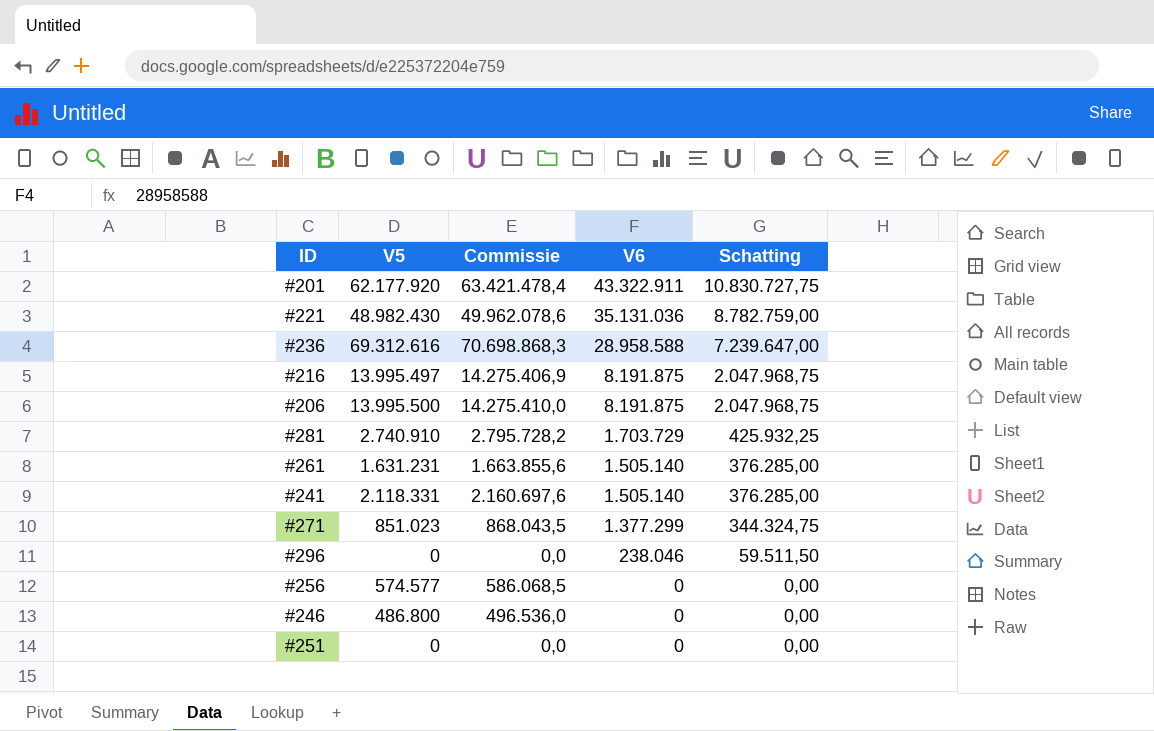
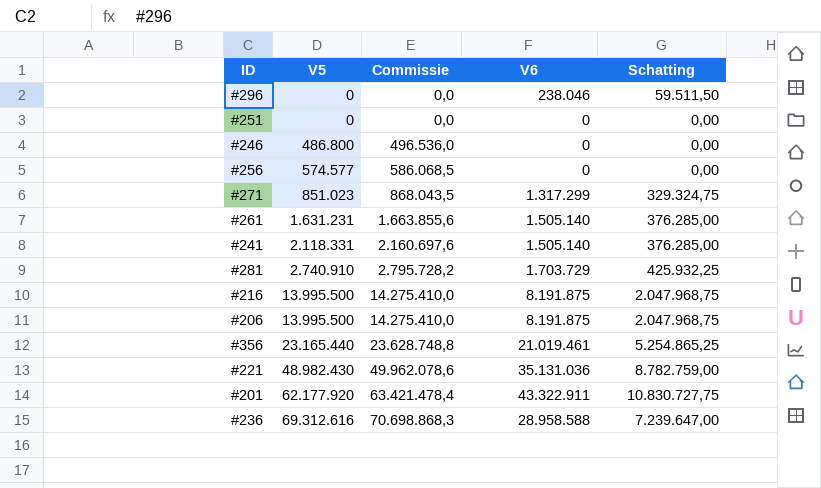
row order: V6 descending -> V5 ascending
#271 | V6: 1.377.299 -> 1.317.299
#271 | Schatting: 344.324,75 -> 329.324,75
#216 | V5: 13.995.497 -> 13.995.500
#216 | Commissie: 14.275.406,9 -> 14.275.410,0
row #356: none -> 23.165.440 | 23.628.748,8 | 21.019.461 | 5.254.865,25

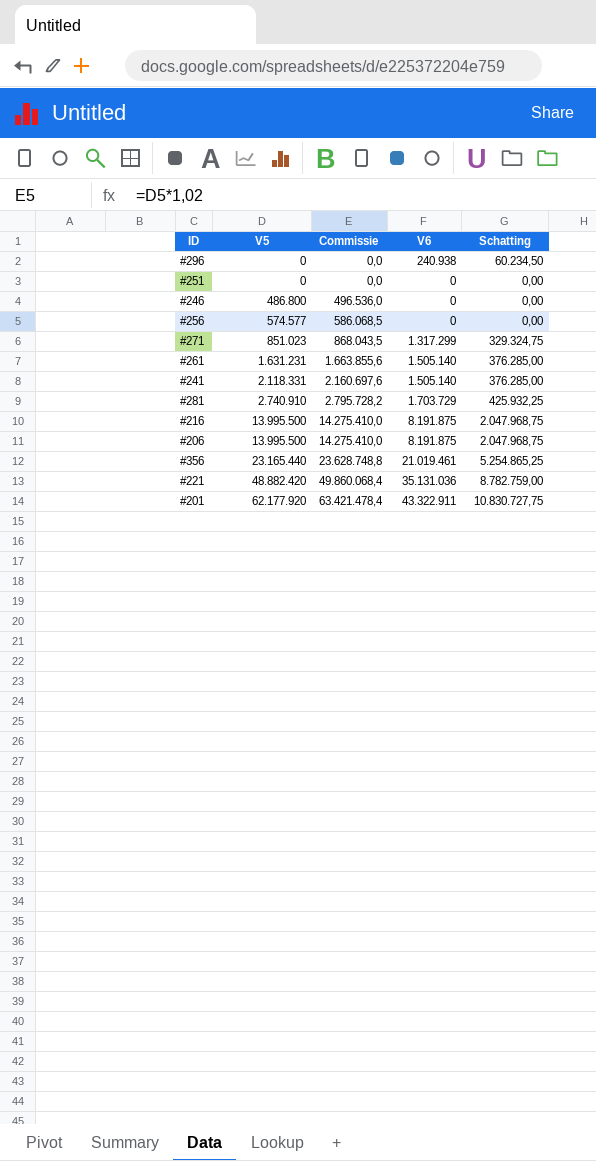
row #236: 69.312.616 | 70.698.868,3 | 28.958.588 | 7.239.647,00 -> none
#296 | V6: 238.046 -> 240.938
#296 | Schatting: 59.511,50 -> 60.234,50
#221 | V5: 48.982.430 -> 48.882.420
#221 | Commissie: 49.962.078,6 -> 49.860.068,4

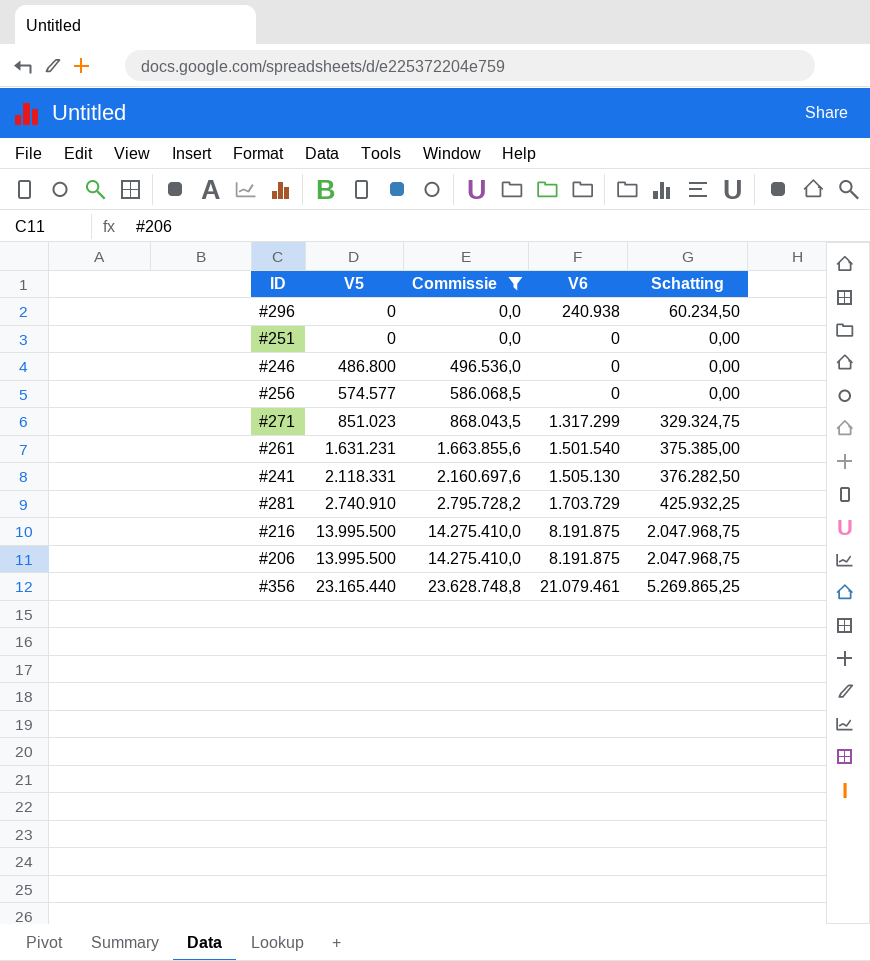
filter: none -> Commissie <= 23.628.748,8
#261 | V6: 1.505.140 -> 1.501.540
#261 | Schatting: 376.285,00 -> 375.385,00
#241 | V6: 1.505.140 -> 1.505.130
#241 | Schatting: 376.285,00 -> 376.282,50
#356 | V6: 21.019.461 -> 21.079.461
#356 | Schatting: 5.254.865,25 -> 5.269.865,25

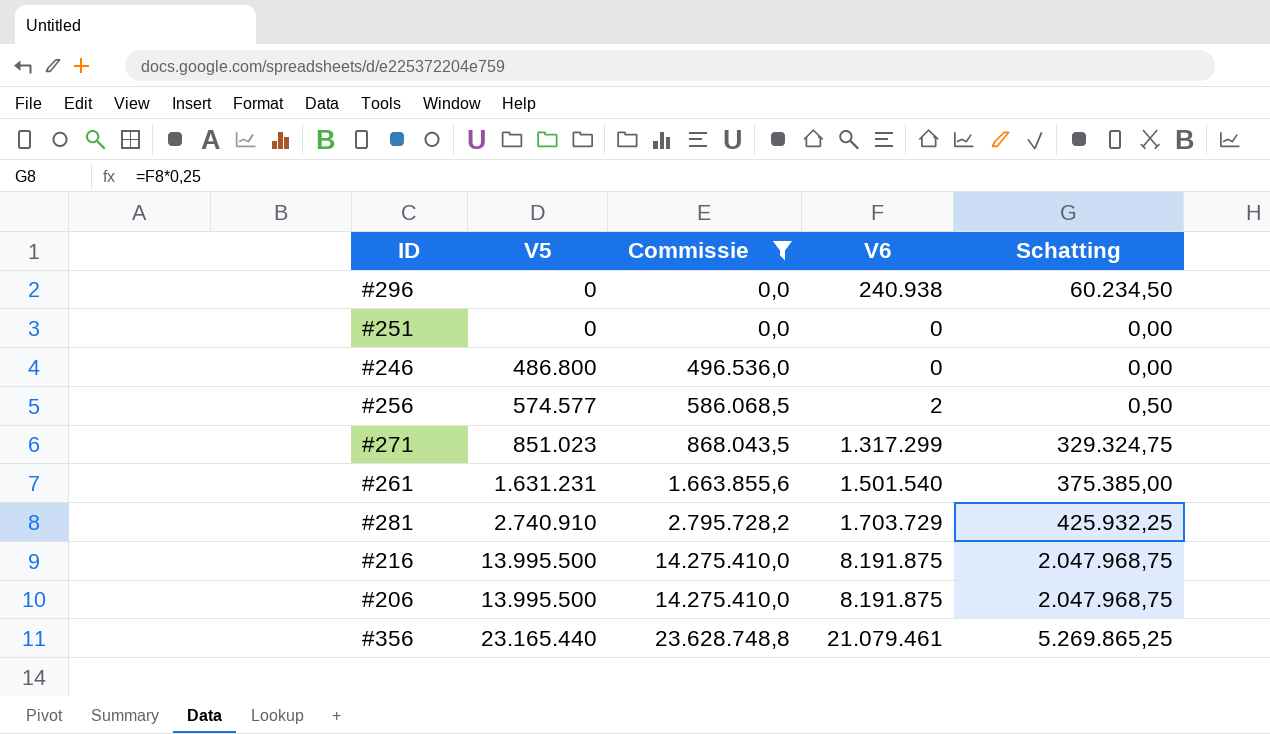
row #241: 2.118.331 | 2.160.697,6 | 1.505.130 | 376.282,50 -> none
#256 | V6: 0 -> 2
#256 | Schatting: 0,00 -> 0,50

